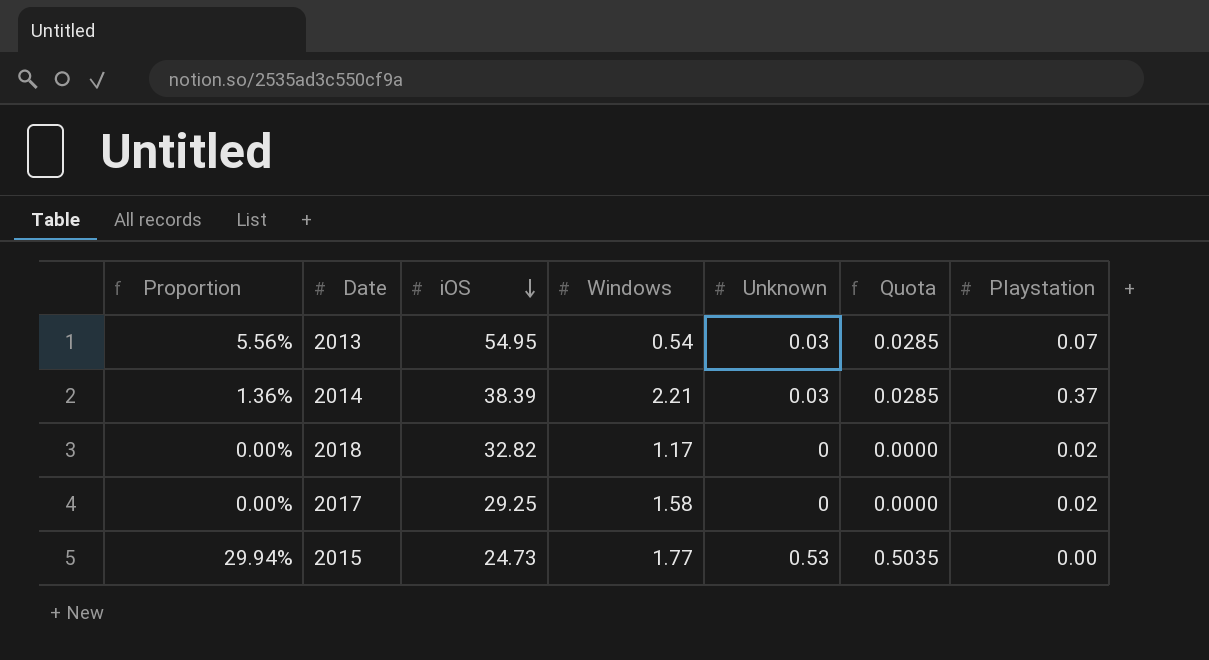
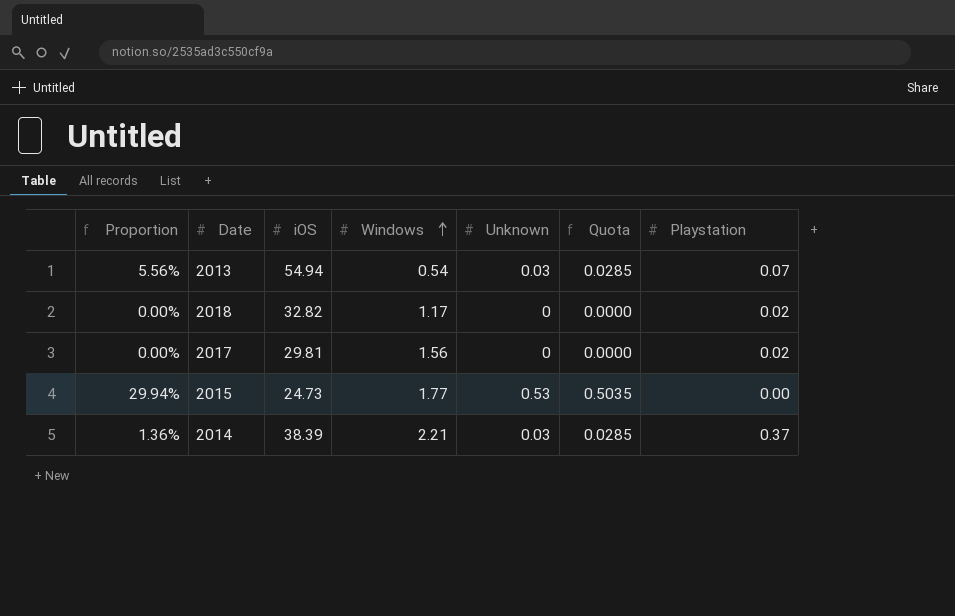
row order: iOS descending -> Windows ascending
2013 | iOS: 54.95 -> 54.94
2017 | iOS: 29.25 -> 29.81
2017 | Windows: 1.58 -> 1.56

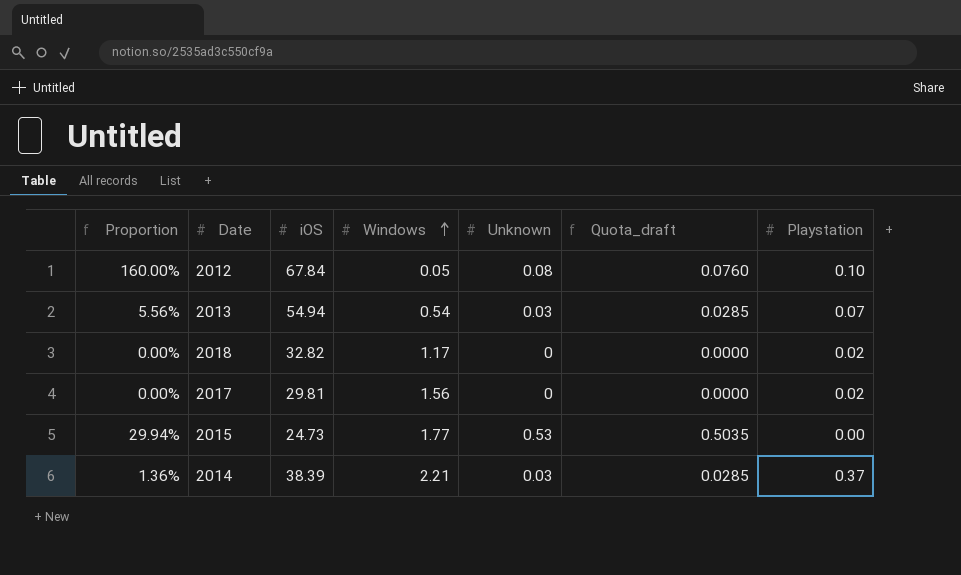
column name: Quota -> Quota_draft
row 2012: none -> 160.00% | 67.84 | 0.05 | 0.08 | 0.0760 | 0.10

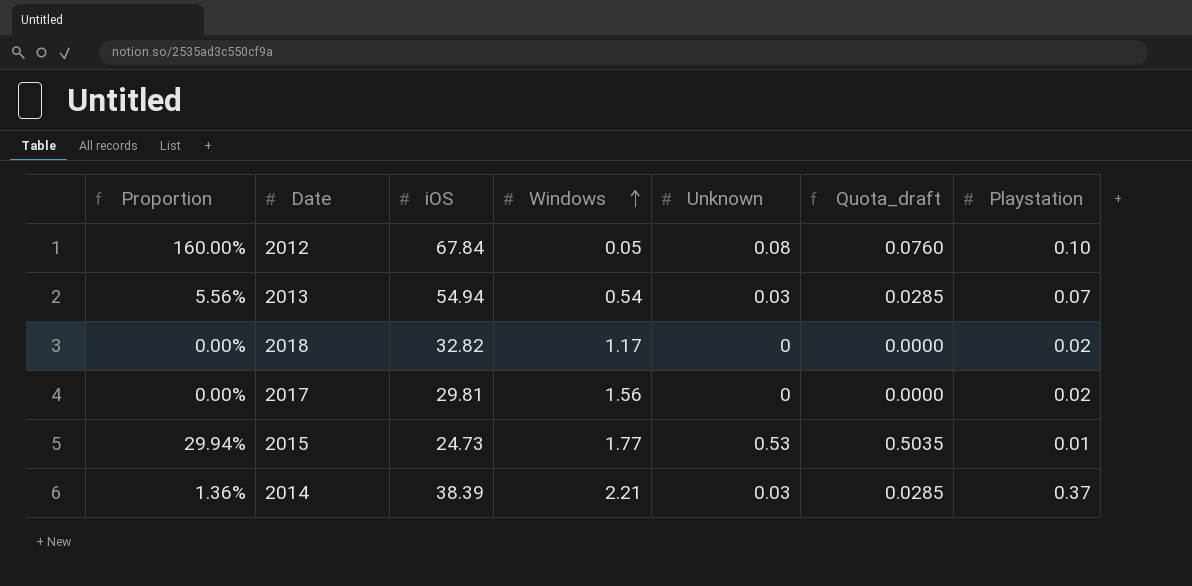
2015 | Playstation: 0.00 -> 0.01

